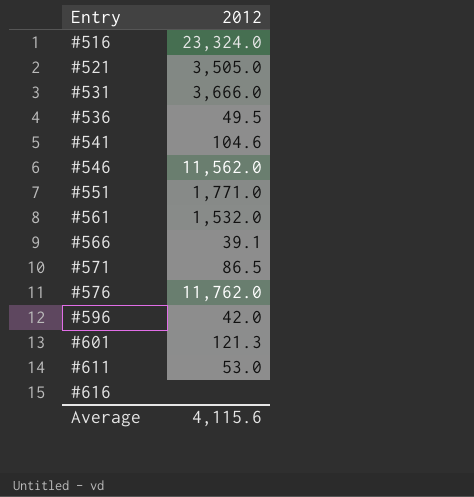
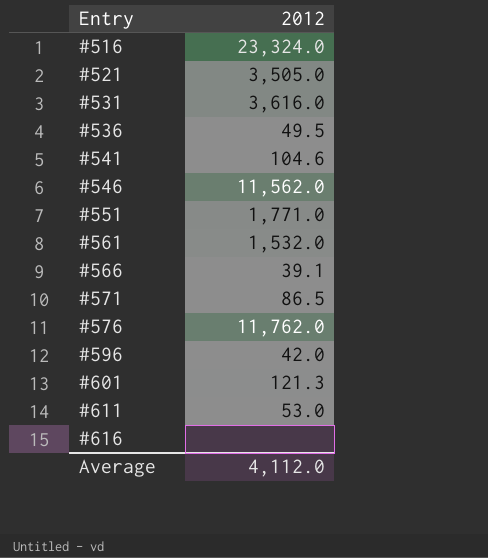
#531 | 2012: 3,666.0 -> 3,616.0
Average | 2012: 4,115.6 -> 4,112.0

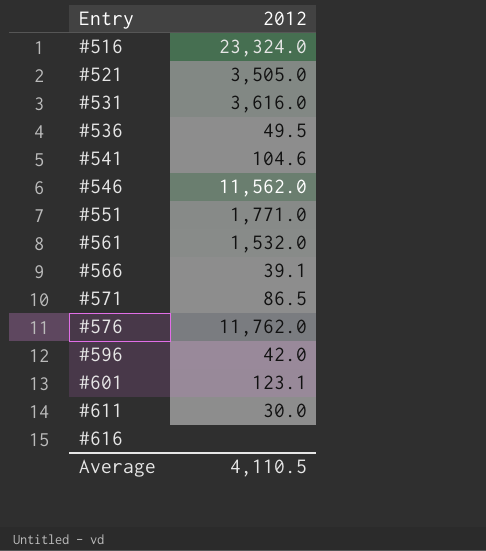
#601 | 2012: 121.3 -> 123.1
#611 | 2012: 53.0 -> 30.0
Average | 2012: 4,112.0 -> 4,110.5

